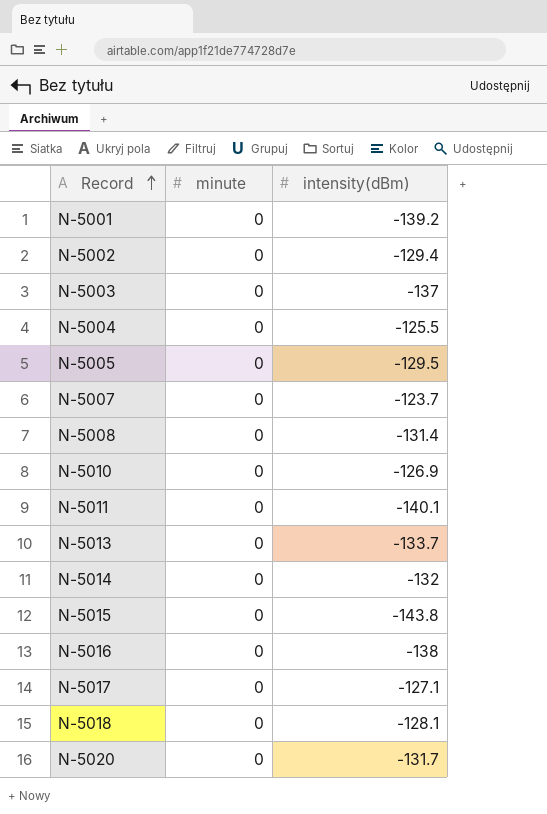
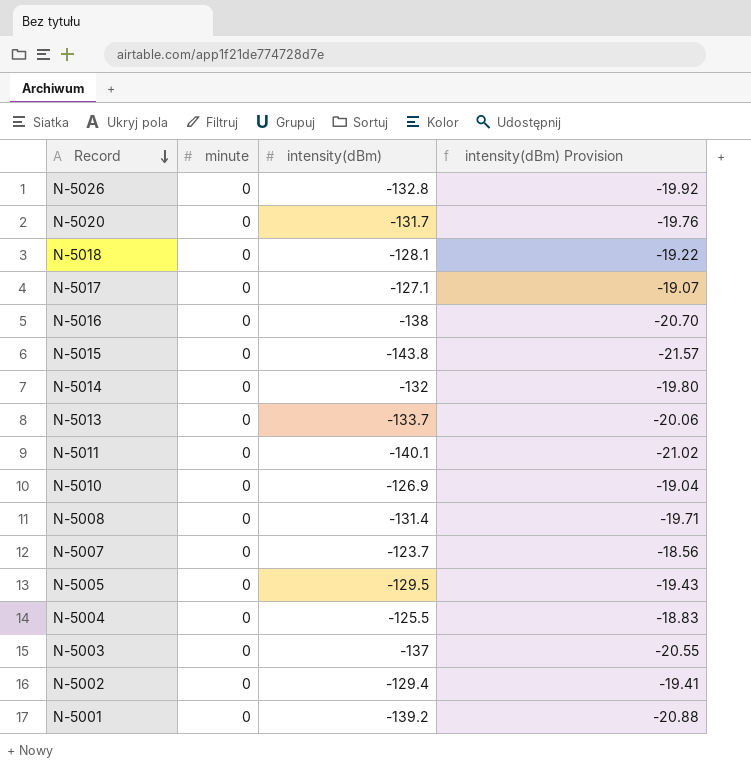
row order: Record ascending -> Record descending
column intensity(dBm) Provision | formula: none -> [intensity(dBm)] * 0.15
row N-5026: none -> 0 | -132.8 | -19.92

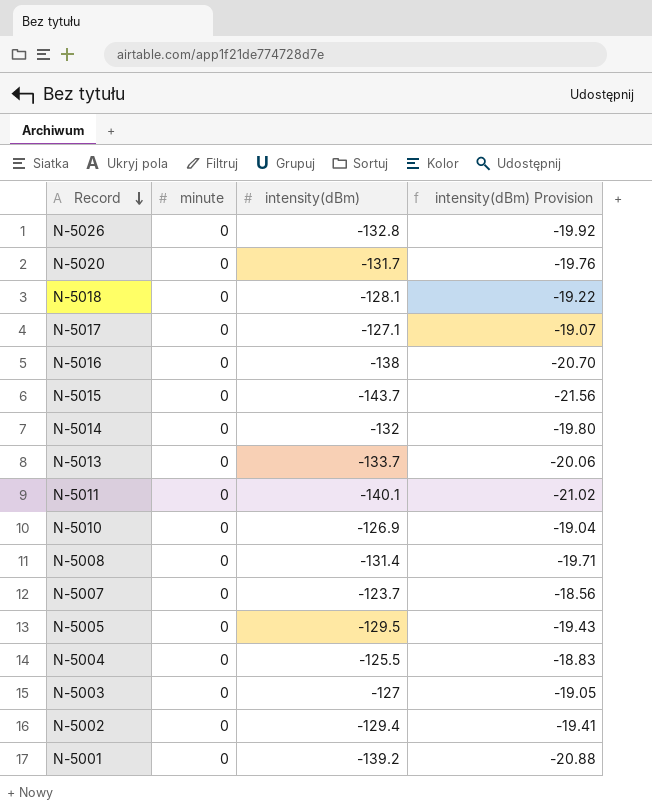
N-5015 | intensity(dBm): -143.8 -> -143.7
N-5015 | intensity(dBm) Provision: -21.57 -> -21.56
N-5003 | intensity(dBm): -137 -> -127
N-5003 | intensity(dBm) Provision: -20.55 -> -19.05

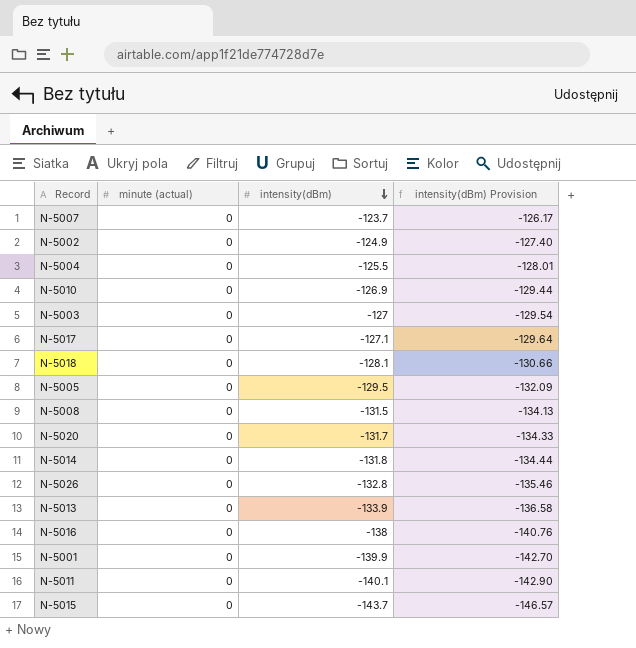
row order: Record descending -> intensity(dBm) descending
column name: minute -> minute (actual)
column intensity(dBm) Provision | formula: [intensity(dBm)] * 0.15 -> [intensity(dBm)] * 1.02
N-5002 | intensity(dBm): -129.4 -> -124.9
N-5008 | intensity(dBm): -131.4 -> -131.5
N-5014 | intensity(dBm): -132 -> -131.8
N-5013 | intensity(dBm): -133.7 -> -133.9
N-5001 | intensity(dBm): -139.2 -> -139.9

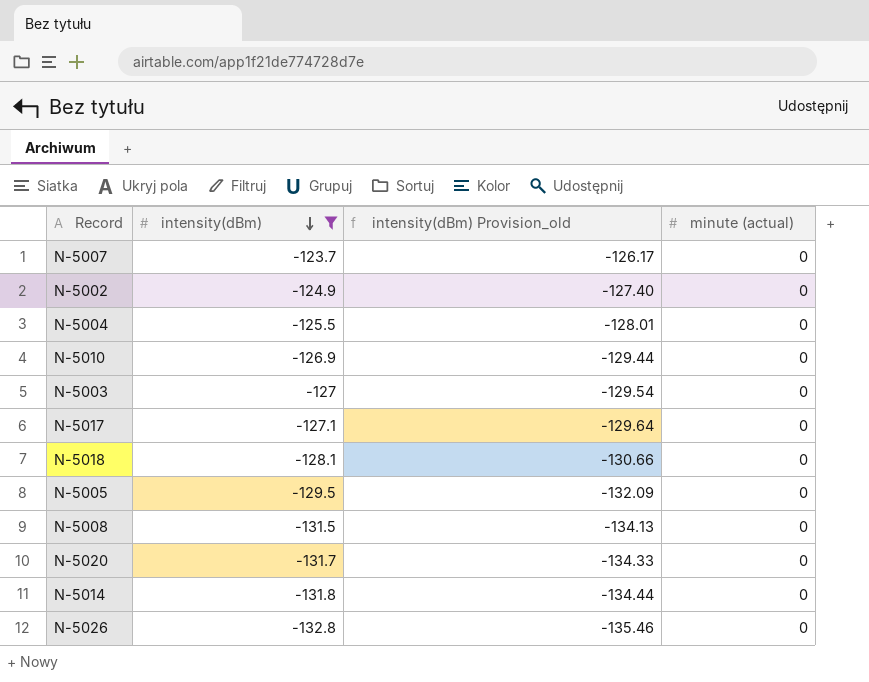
filter: none -> intensity(dBm) >= -132.8
column name: intensity(dBm) Provision -> intensity(dBm) Provision_old
column minute (actual) | position: 2 -> 4

